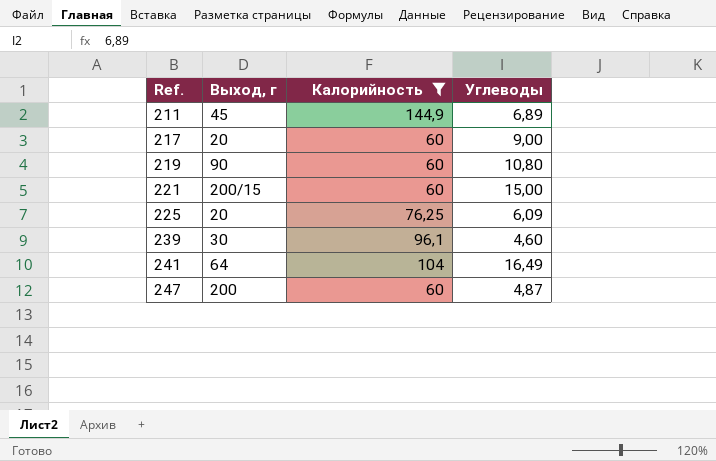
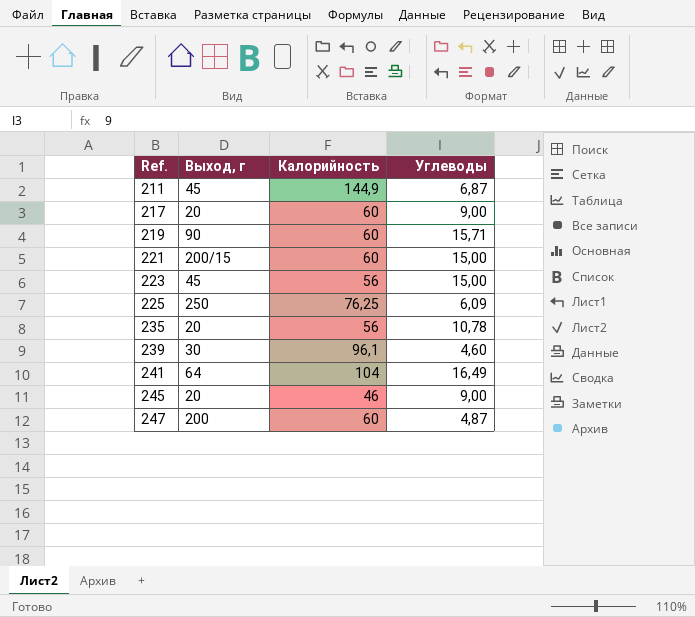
filter: Калорийность >= 60 -> none
211 | Углеводы: 6,89 -> 6,87
219 | Углеводы: 10,80 -> 15,71
225 | Выход, г: 20 -> 250

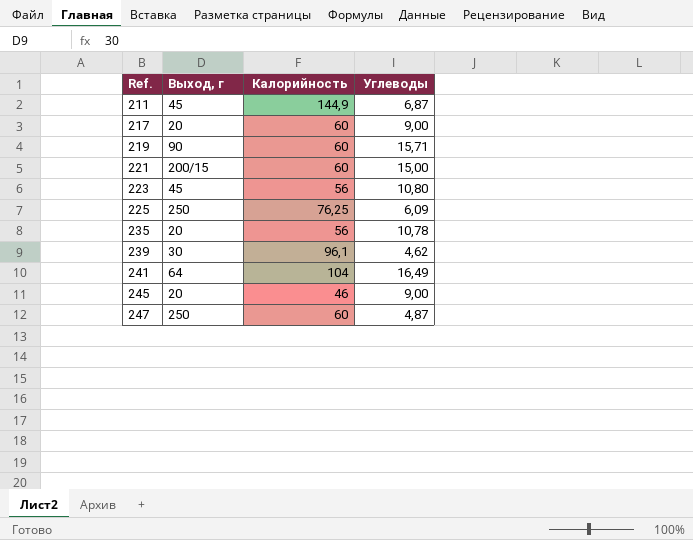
223 | Углеводы: 15,00 -> 10,80
239 | Углеводы: 4,60 -> 4,62
247 | Выход, г: 200 -> 250

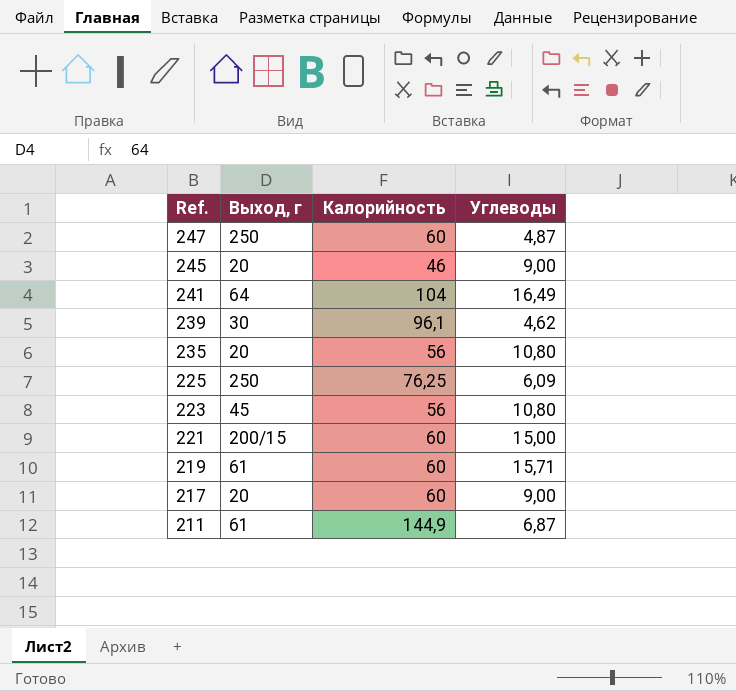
row order: Ref. ascending -> Ref. descending
235 | Углеводы: 10,78 -> 10,80
219 | Выход, г: 90 -> 61
211 | Выход, г: 45 -> 61

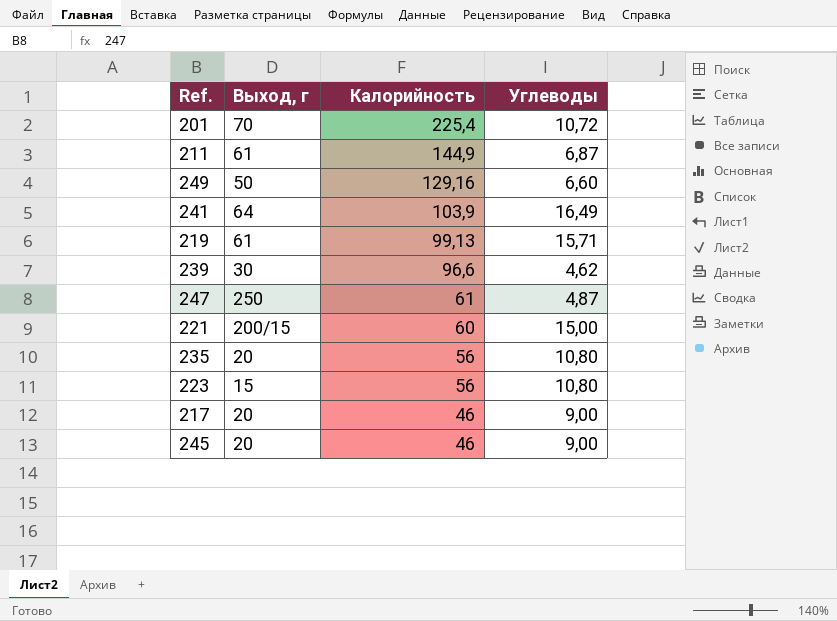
row order: Ref. descending -> Калорийность descending
row 225: 250 | 76,25 | 6,09 -> none
row 201: none -> 70 | 225,4 | 10,72
row 249: none -> 50 | 129,16 | 6,60
241 | Калорийность: 104 -> 103,9
219 | Калорийность: 60 -> 99,13
239 | Калорийность: 96,1 -> 96,6
247 | Калорийность: 60 -> 61
223 | Выход, г: 45 -> 15
217 | Калорийность: 60 -> 46

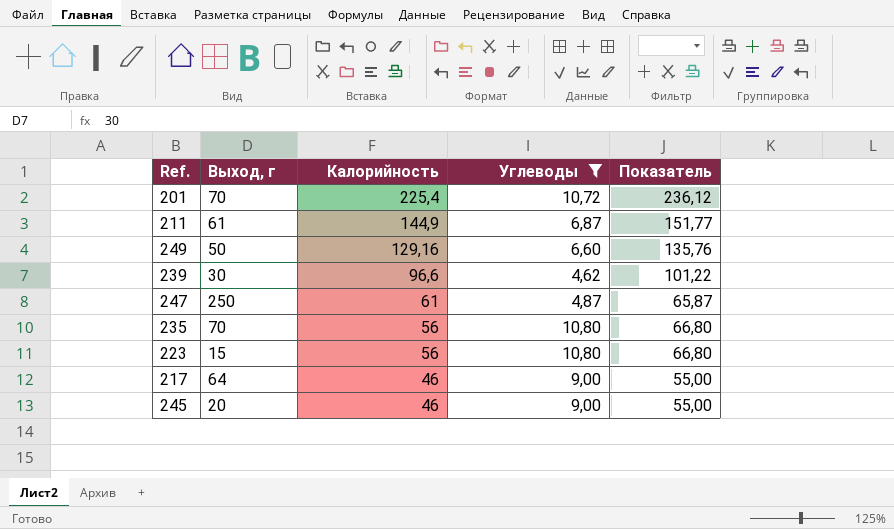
filter: none -> Углеводы <= 10,80
column Показатель | formula: none -> [Калорийность] + [Углеводы]
235 | Выход, г: 20 -> 70
217 | Выход, г: 20 -> 64

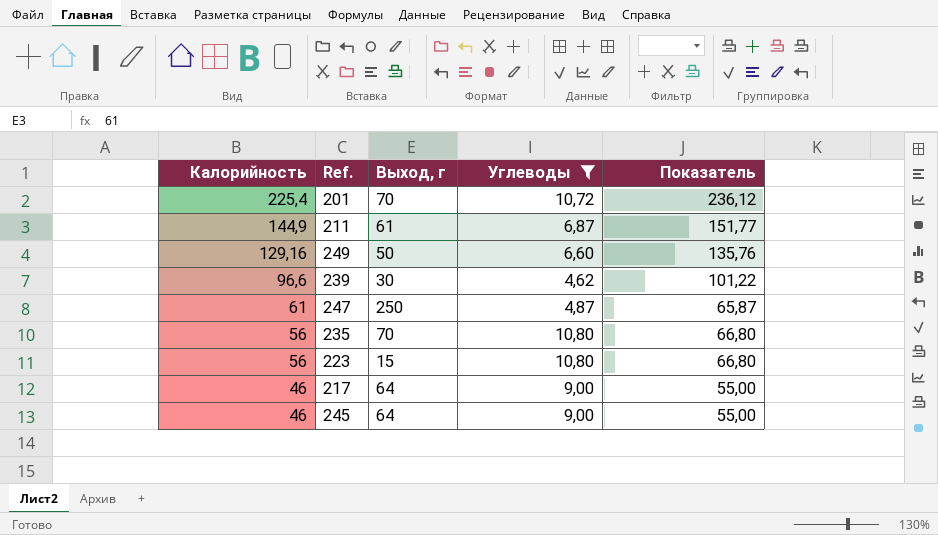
column Калорийность | position: 3 -> 1
245 | Выход, г: 20 -> 64

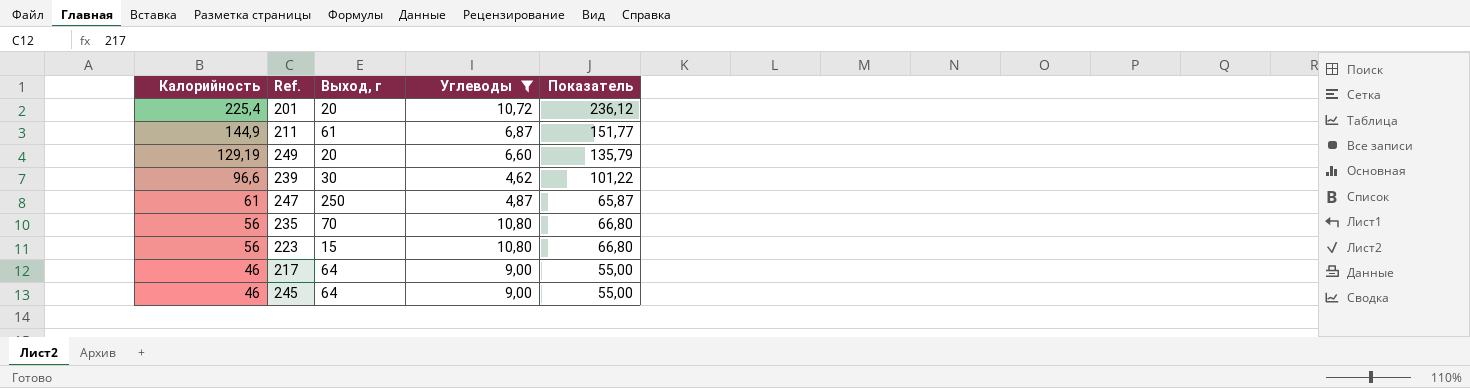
201 | Выход, г: 70 -> 20
249 | Калорийность: 129,16 -> 129,19
249 | Выход, г: 50 -> 20
249 | Показатель: 135,76 -> 135,79

